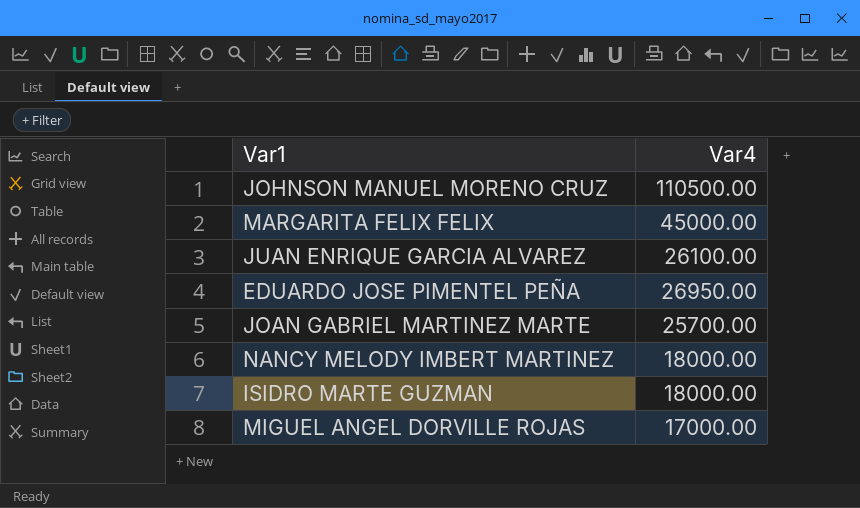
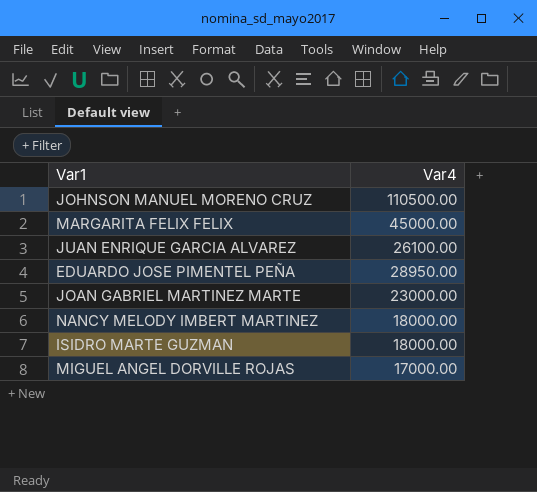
EDUARDO JOSE PIMENTEL PEÑA | Var4: 26950.00 -> 28950.00
JOAN GABRIEL MARTINEZ MARTE | Var4: 25700.00 -> 23000.00

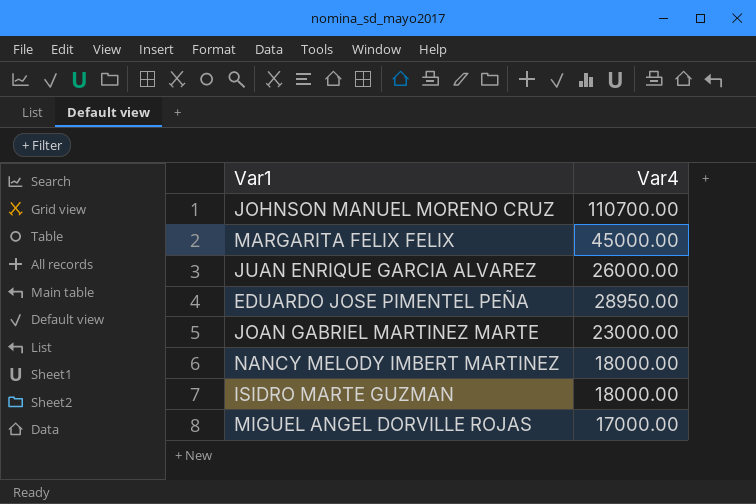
JOHNSON MANUEL MORENO CRUZ | Var4: 110500.00 -> 110700.00
JUAN ENRIQUE GARCIA ALVAREZ | Var4: 26100.00 -> 26000.00

